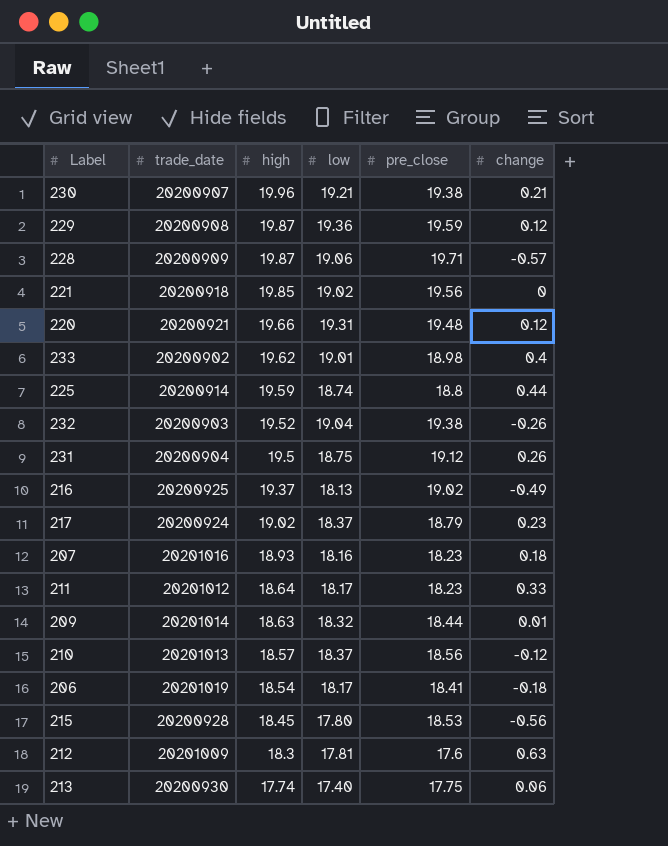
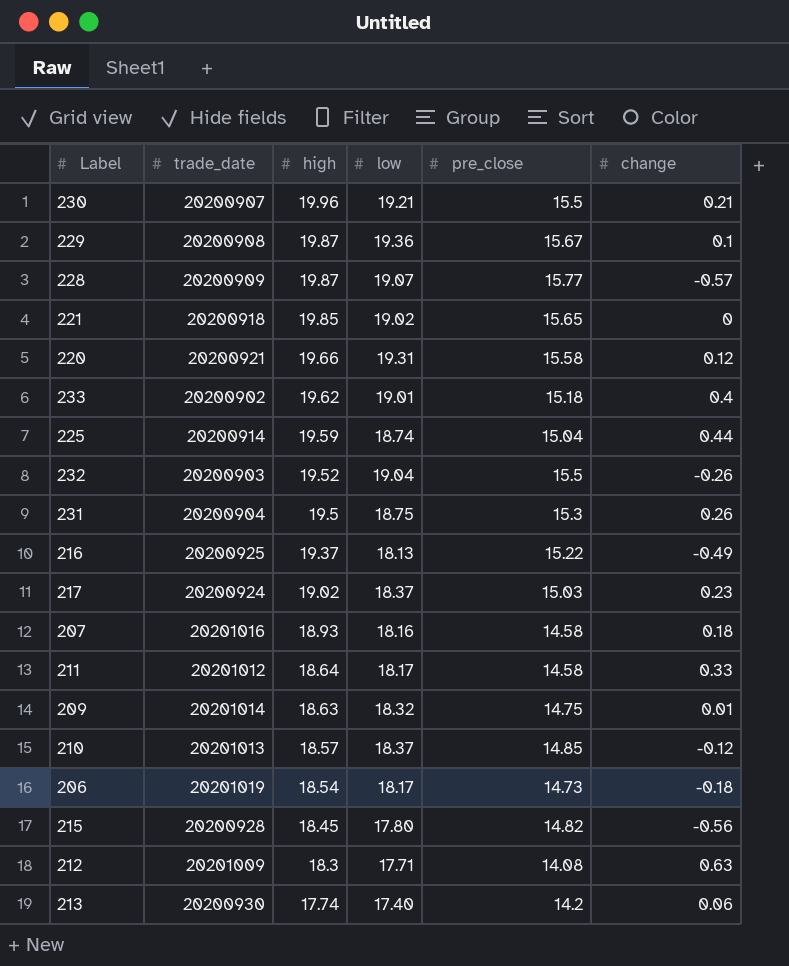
230 | pre_close: 19.38 -> 15.5
229 | pre_close: 19.59 -> 15.67
229 | change: 0.12 -> 0.1
228 | low: 19.06 -> 19.07
228 | pre_close: 19.71 -> 15.77
221 | pre_close: 19.56 -> 15.65
220 | pre_close: 19.48 -> 15.58
233 | pre_close: 18.98 -> 15.18
225 | pre_close: 18.8 -> 15.04
232 | pre_close: 19.38 -> 15.5
231 | pre_close: 19.12 -> 15.3
216 | pre_close: 19.02 -> 15.22
217 | pre_close: 18.79 -> 15.03
207 | pre_close: 18.23 -> 14.58
211 | pre_close: 18.23 -> 14.58
209 | pre_close: 18.44 -> 14.75
210 | pre_close: 18.56 -> 14.85
206 | pre_close: 18.41 -> 14.73
215 | pre_close: 18.53 -> 14.82
212 | low: 17.81 -> 17.71
212 | pre_close: 17.6 -> 14.08
213 | pre_close: 17.75 -> 14.2

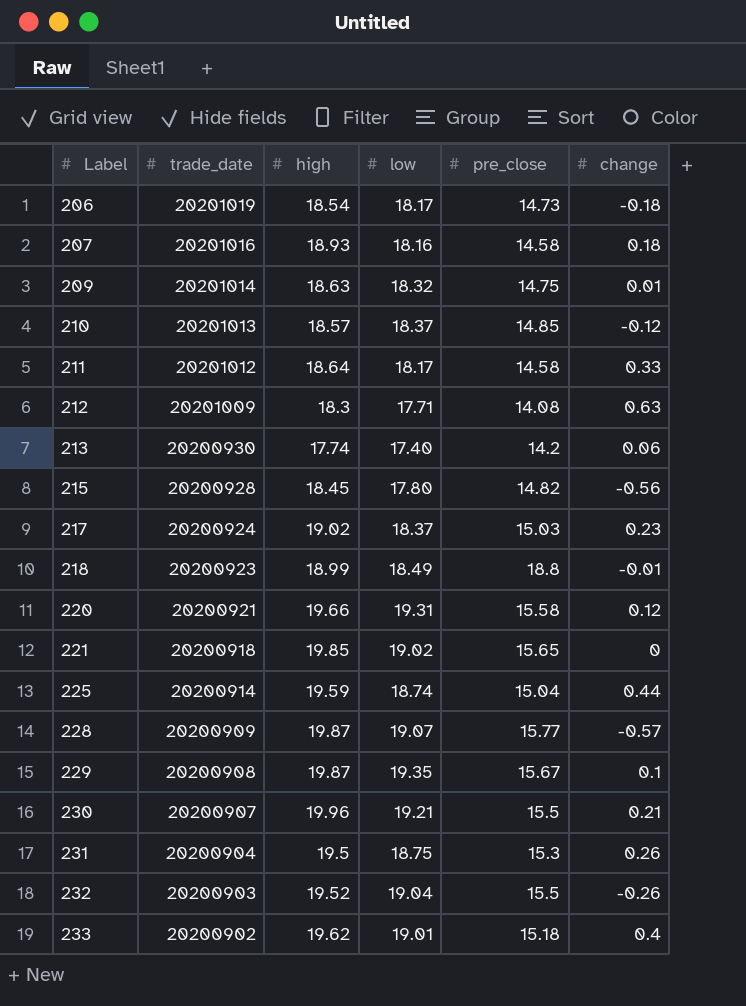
row order: high descending -> Label ascending
row 216: 20200925 | 19.37 | 18.13 | 15.22 | -0.49 -> none
row 218: none -> 20200923 | 18.99 | 18.49 | 18.8 | -0.01
229 | low: 19.36 -> 19.35

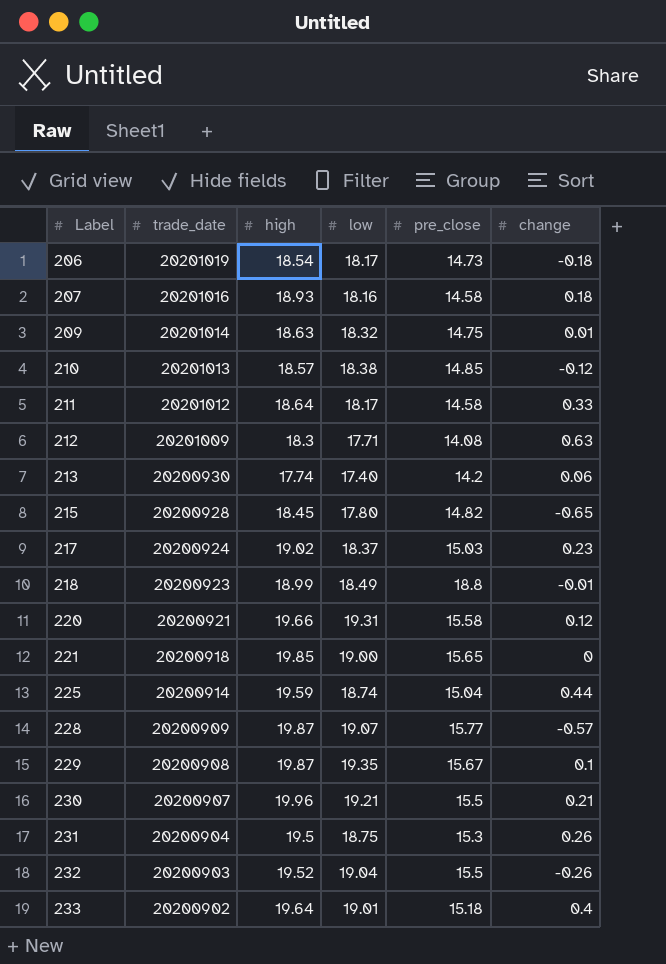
210 | low: 18.37 -> 18.38
215 | change: -0.56 -> -0.65
221 | low: 19.02 -> 19.00
233 | high: 19.62 -> 19.64

